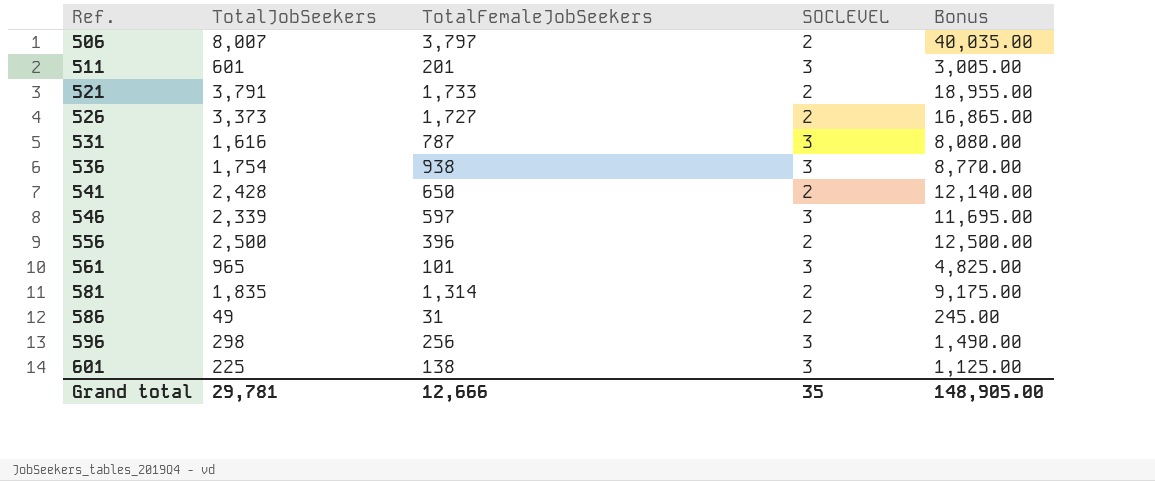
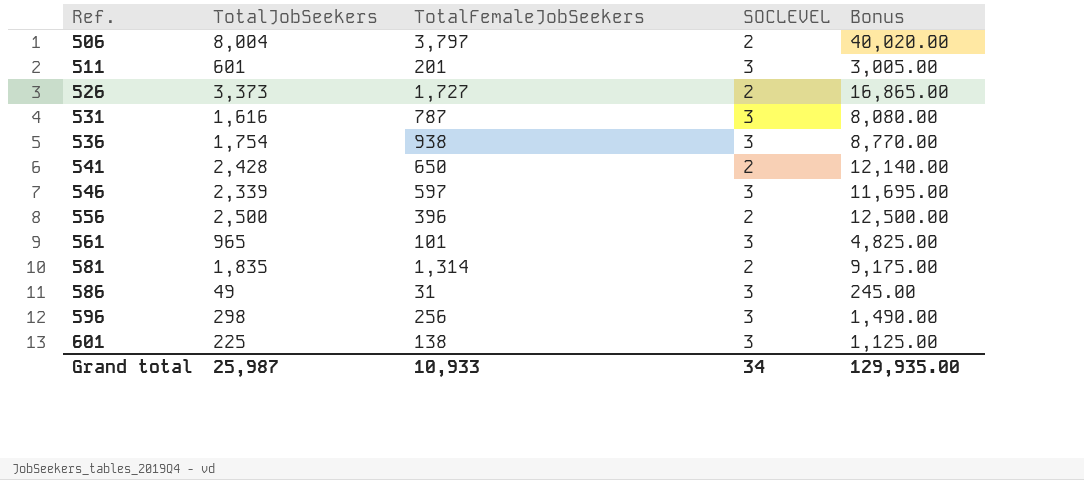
row 521: 3,791 | 1,733 | 2 | 18,955.00 -> none
506 | TotalJobSeekers: 8,007 -> 8,004
506 | Bonus: 40,035.00 -> 40,020.00
586 | SOCLEVEL: 2 -> 3
Grand total | TotalJobSeekers: 29,781 -> 25,987
Grand total | TotalFemaleJobSeekers: 12,666 -> 10,933
Grand total | SOCLEVEL: 35 -> 34
Grand total | Bonus: 148,905.00 -> 129,935.00

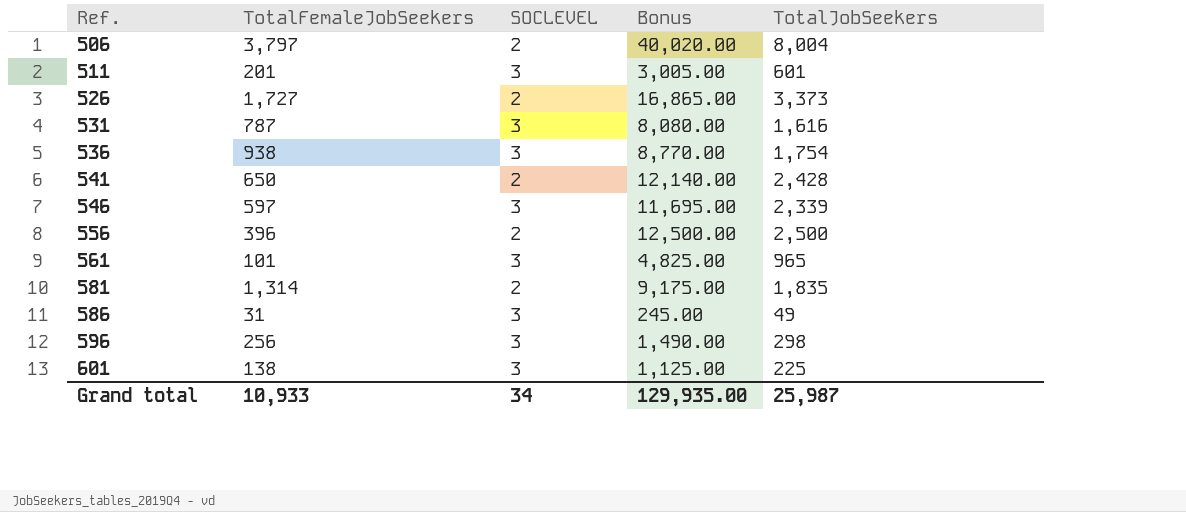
column TotalJobSeekers | position: 2 -> 5

